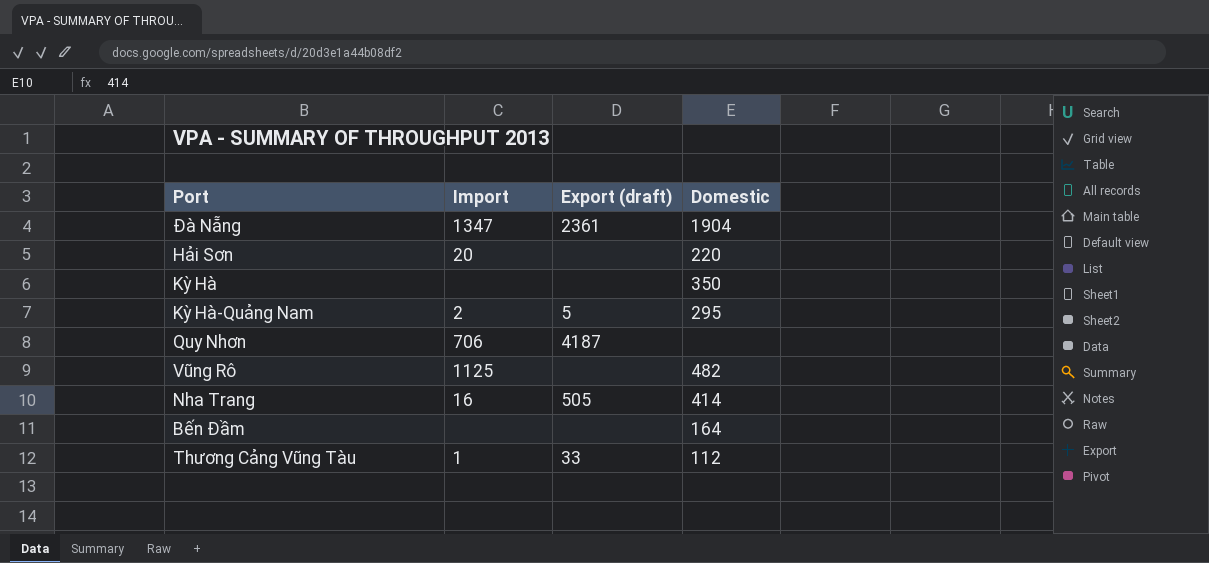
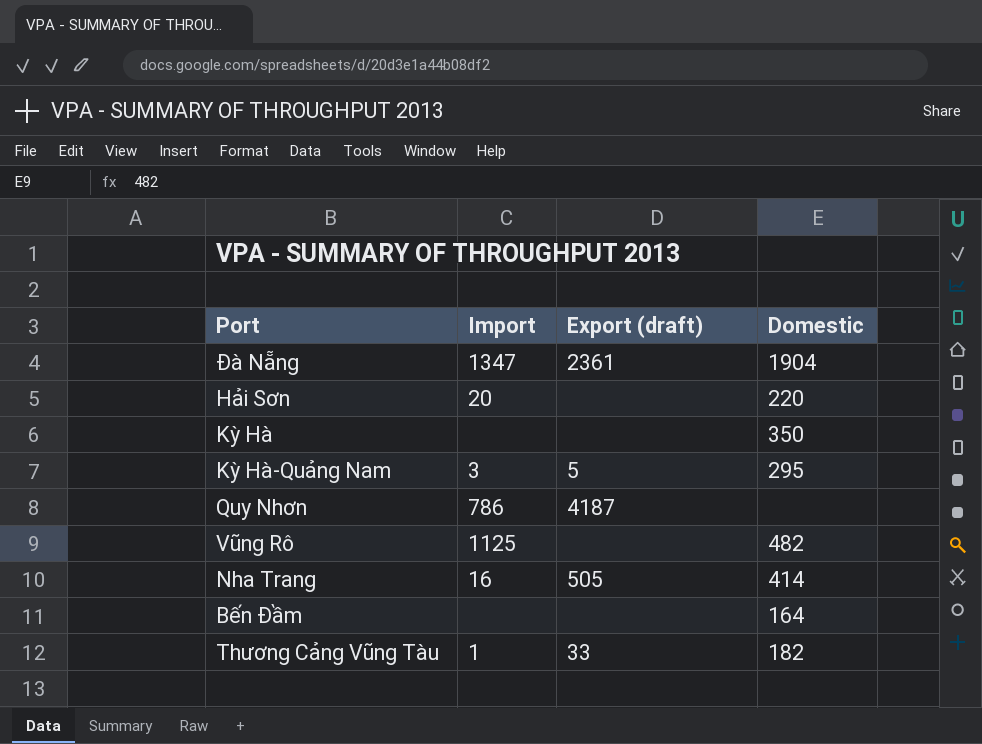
Kỳ Hà-Quảng Nam | Import: 2 -> 3
Quy Nhơn | Import: 706 -> 786
Thương Cảng Vũng Tàu | Domestic: 112 -> 182

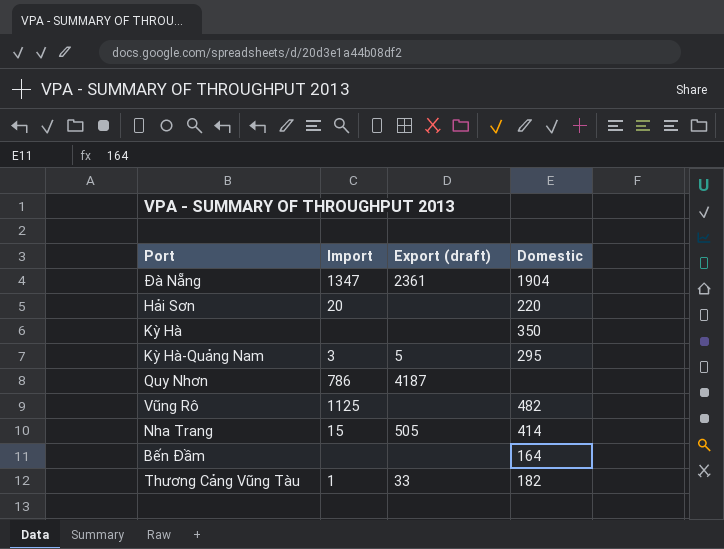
Nha Trang | Import: 16 -> 15

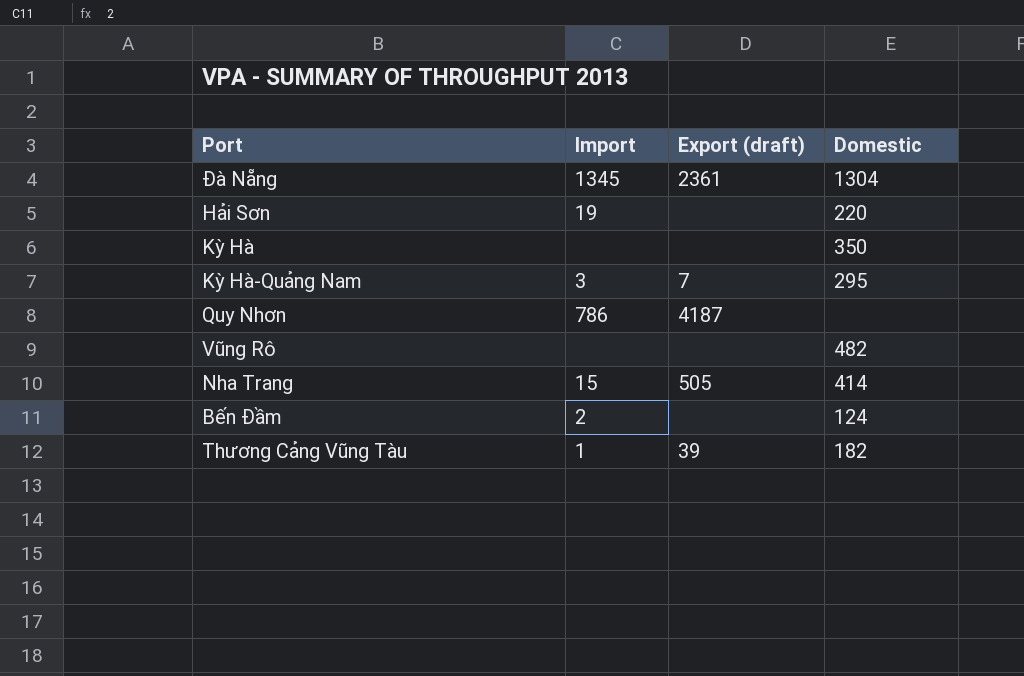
Đà Nẵng | Import: 1347 -> 1345
Đà Nẵng | Domestic: 1904 -> 1304
Hải Sơn | Import: 20 -> 19
Kỳ Hà-Quảng Nam | Export (draft): 5 -> 7
Vũng Rô | Import: 1125 -> none
Bến Đầm | Import: none -> 2
Bến Đầm | Domestic: 164 -> 124
Thương Cảng Vũng Tàu | Export (draft): 33 -> 39

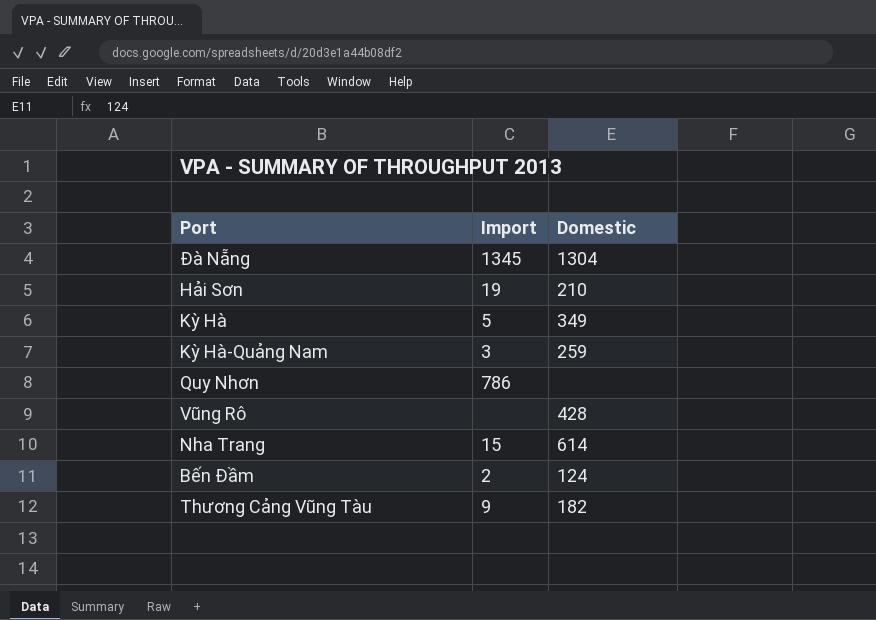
column Export (draft) | position: 3 -> none
Hải Sơn | Domestic: 220 -> 210
Kỳ Hà | Import: none -> 5
Kỳ Hà | Domestic: 350 -> 349
Kỳ Hà-Quảng Nam | Domestic: 295 -> 259
Vũng Rô | Domestic: 482 -> 428
Nha Trang | Domestic: 414 -> 614
Thương Cảng Vũng Tàu | Import: 1 -> 9

